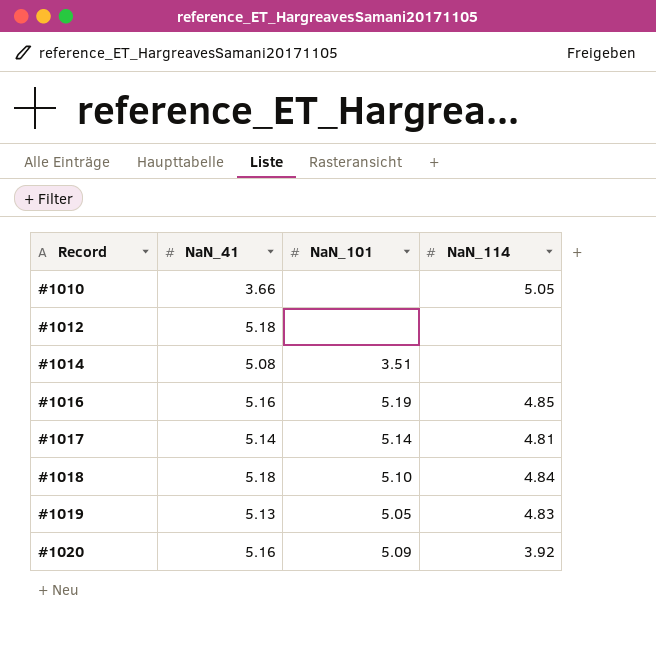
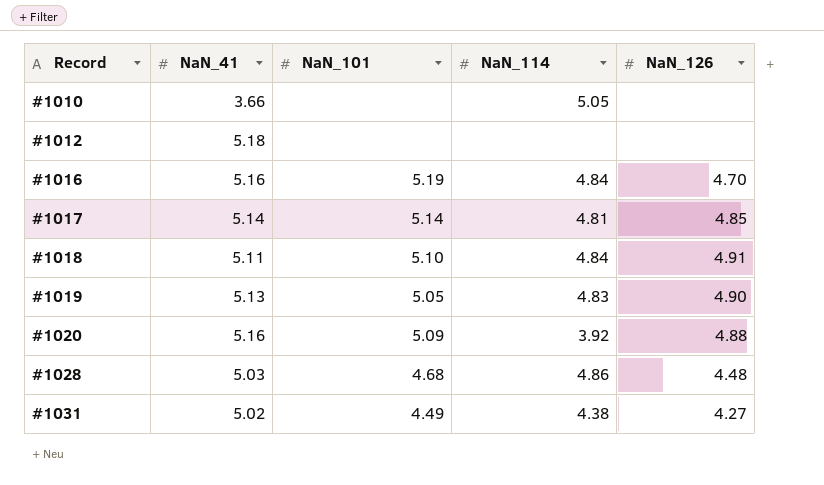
column NaN_126 | position: none -> 5
row #1014: 5.08 | 3.51 | none -> none
#1016 | NaN_114: 4.85 -> 4.84
#1018 | NaN_41: 5.18 -> 5.11
row #1028: none -> 5.03 | 4.68 | 4.86 | 4.48
row #1031: none -> 5.02 | 4.49 | 4.38 | 4.27

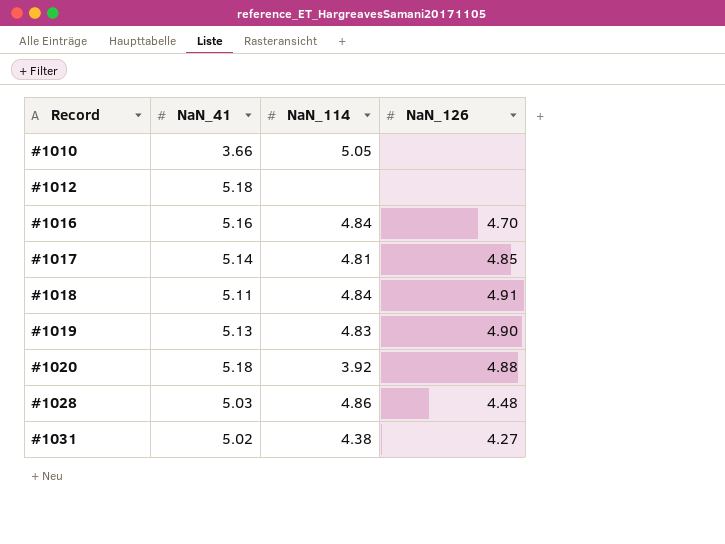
column NaN_101 | position: 3 -> none
#1020 | NaN_41: 5.16 -> 5.18

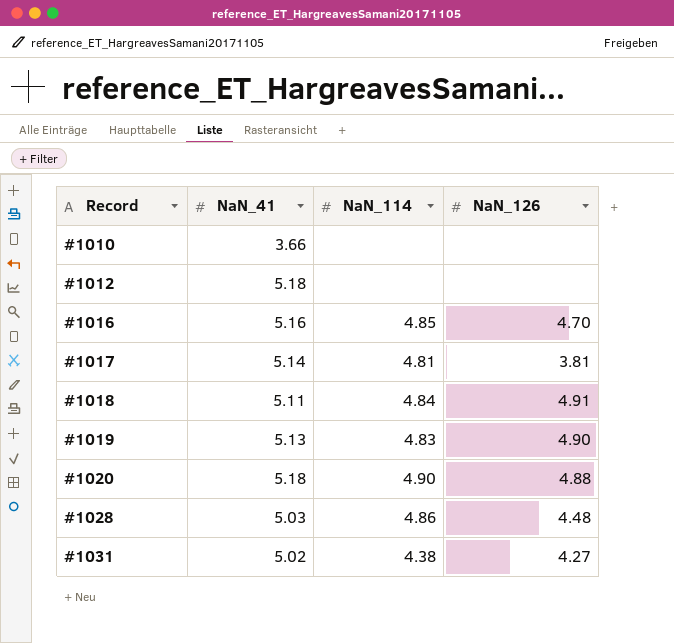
#1010 | NaN_114: 5.05 -> none
#1016 | NaN_114: 4.84 -> 4.85
#1017 | NaN_126: 4.85 -> 3.81
#1020 | NaN_114: 3.92 -> 4.90

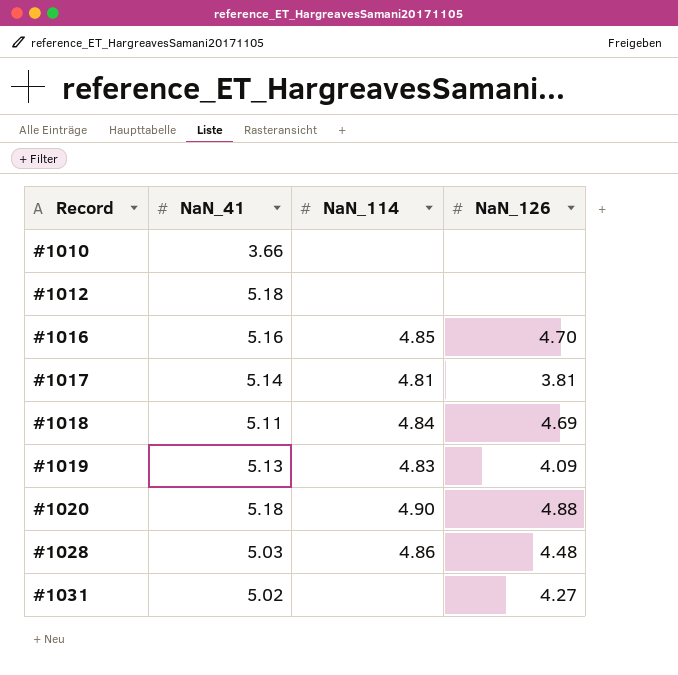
#1018 | NaN_126: 4.91 -> 4.69
#1019 | NaN_126: 4.90 -> 4.09
#1031 | NaN_114: 4.38 -> none

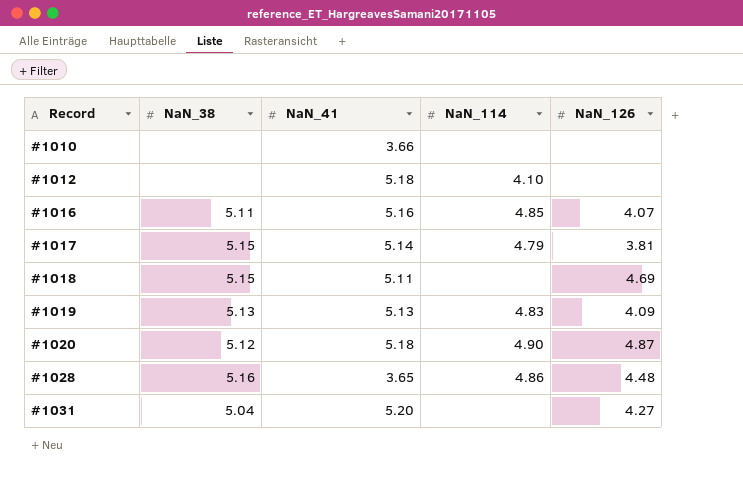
column NaN_38 | position: none -> 2
#1012 | NaN_114: none -> 4.10
#1016 | NaN_126: 4.70 -> 4.07
#1017 | NaN_114: 4.81 -> 4.79
#1018 | NaN_114: 4.84 -> none
#1020 | NaN_126: 4.88 -> 4.87
#1028 | NaN_41: 5.03 -> 3.65
#1031 | NaN_41: 5.02 -> 5.20

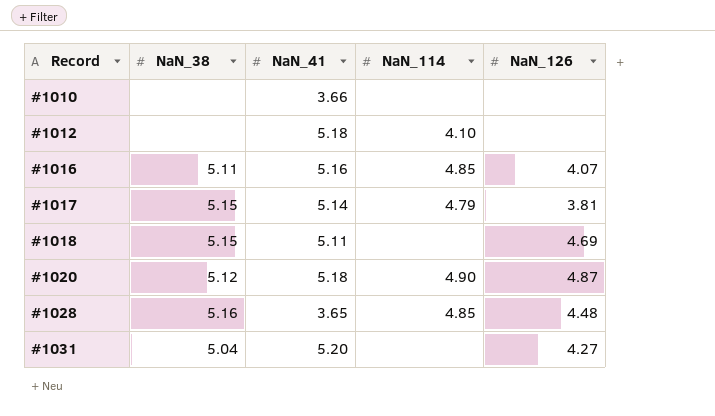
row #1019: 5.13 | 5.13 | 4.83 | 4.09 -> none
#1028 | NaN_114: 4.86 -> 4.85

